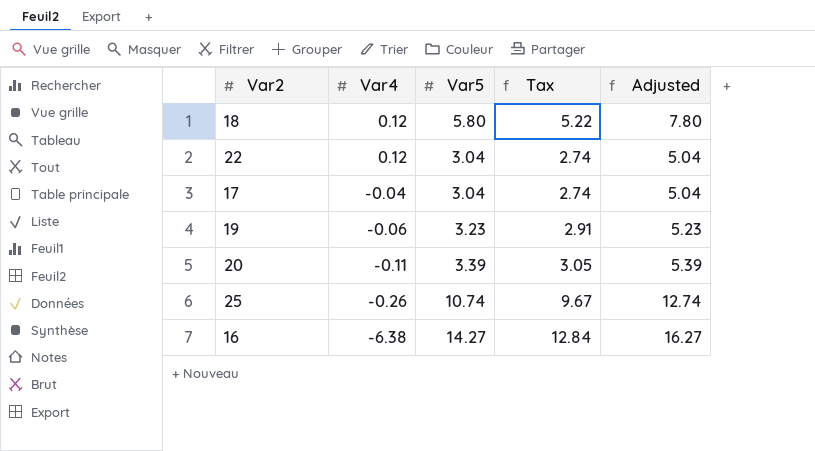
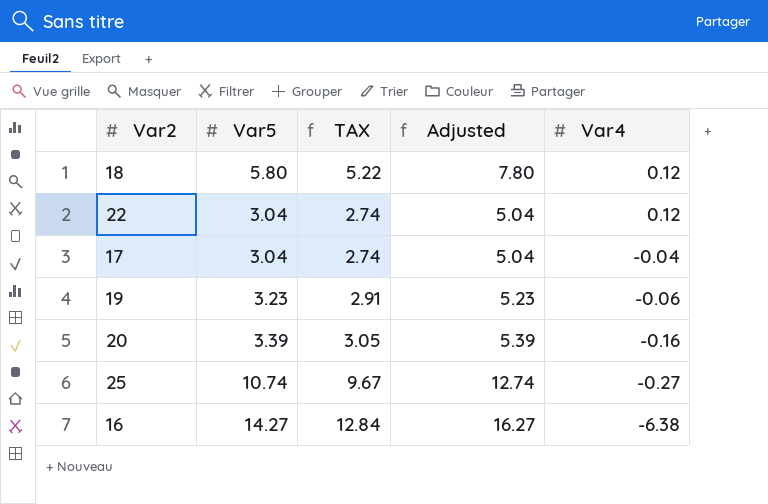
column name: Tax -> TAX
column Var4 | position: 2 -> 5
20 | Var4: -0.11 -> -0.16
25 | Var4: -0.26 -> -0.27

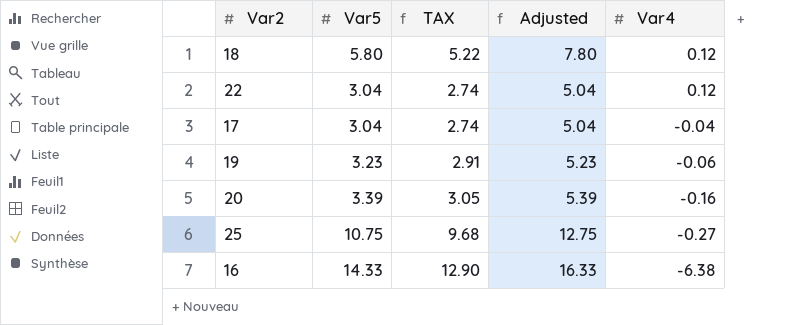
25 | Var5: 10.74 -> 10.75
25 | TAX: 9.67 -> 9.68
25 | Adjusted: 12.74 -> 12.75
16 | Var5: 14.27 -> 14.33
16 | TAX: 12.84 -> 12.90
16 | Adjusted: 16.27 -> 16.33

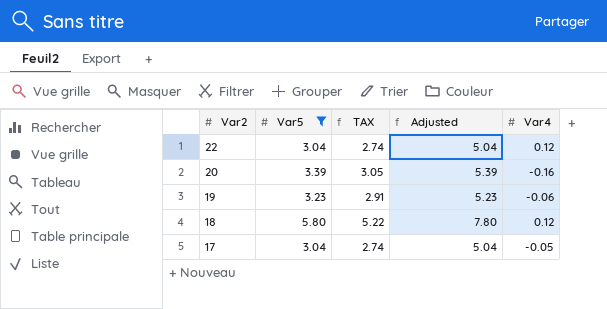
filter: none -> Var5 <= 5.80
row order: Var4 descending -> Var2 descending
17 | Var4: -0.04 -> -0.05

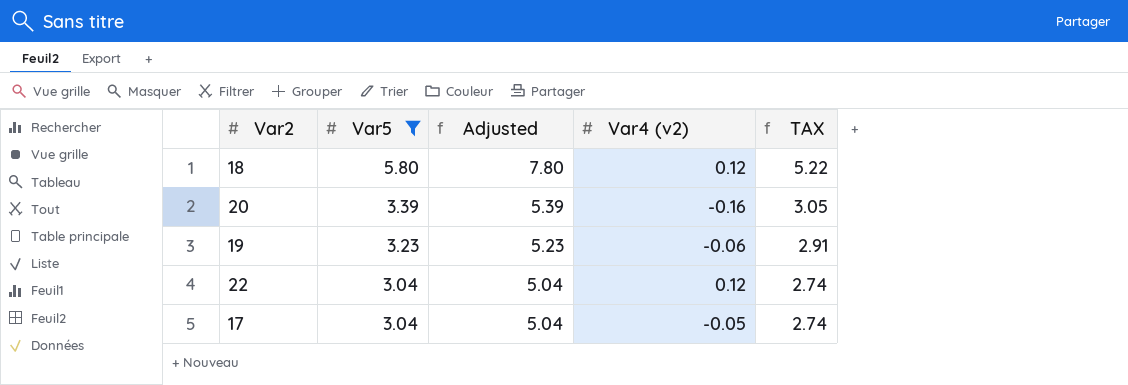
row order: Var2 descending -> Var5 descending
column name: Var4 -> Var4 (v2)
column TAX | position: 3 -> 5

